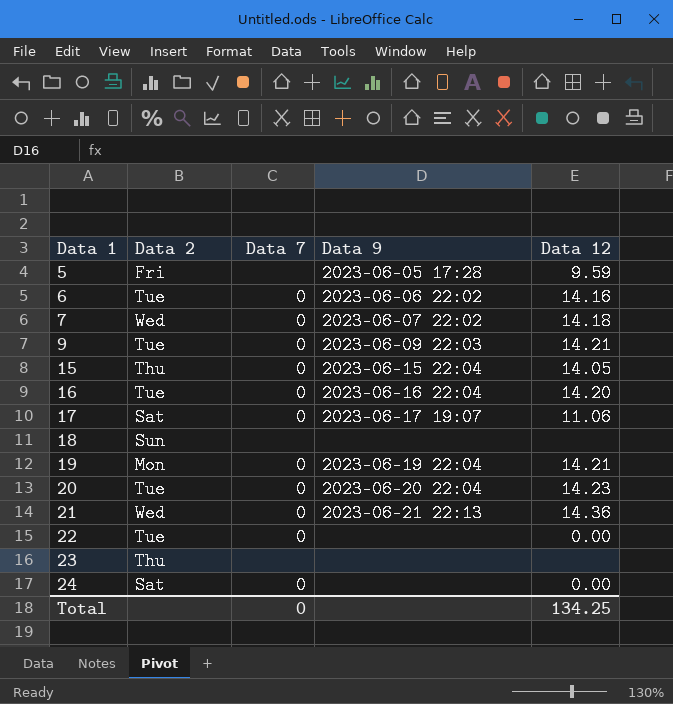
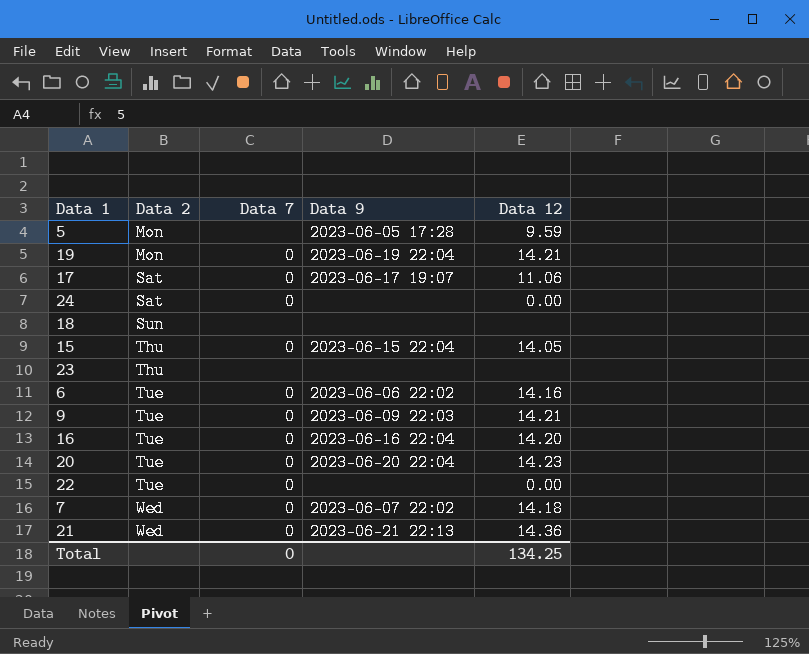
row order: Data 1 ascending -> Data 2 ascending
5 | Data 2: Fri -> Mon

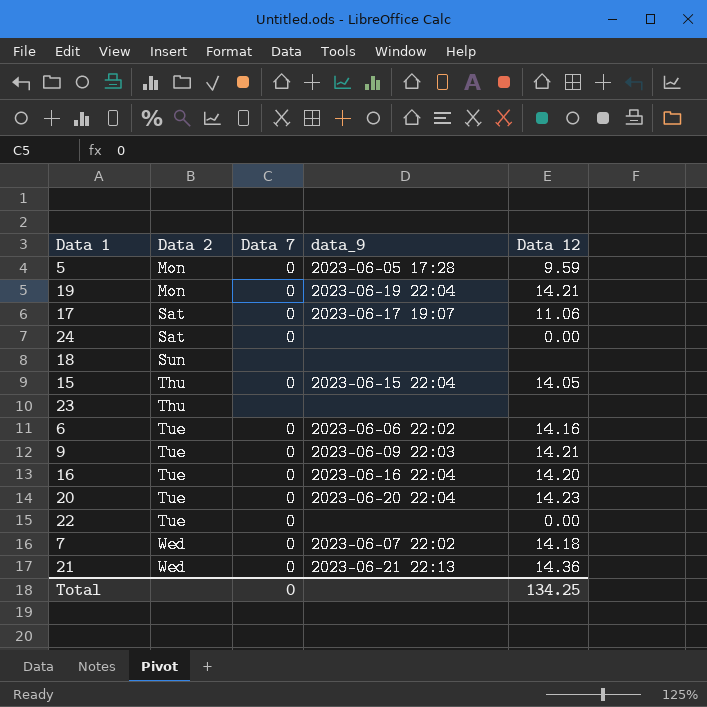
column name: Data 9 -> data_9
5 | Data 7: none -> 0

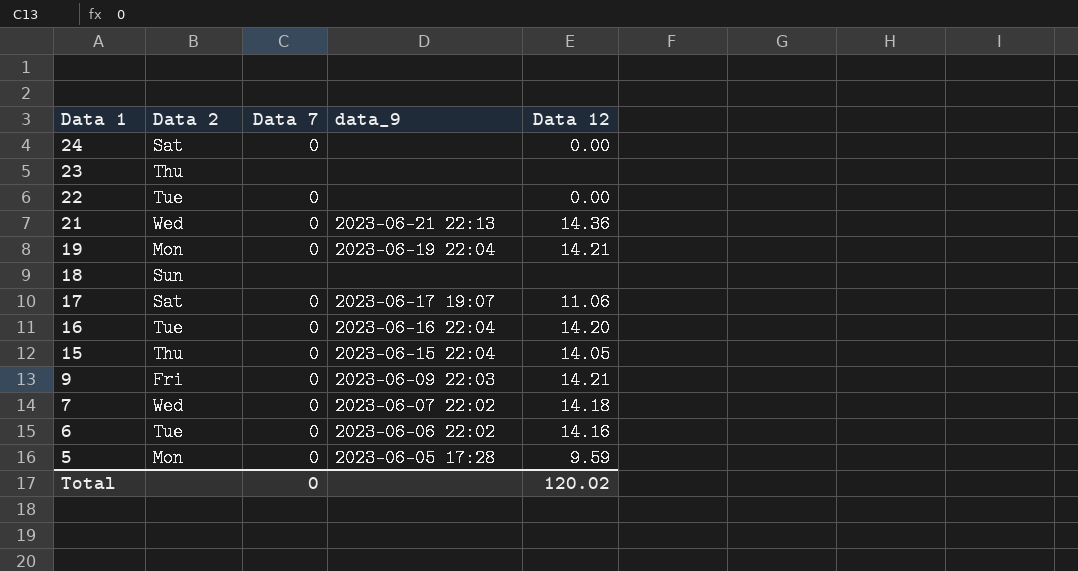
row order: Data 2 ascending -> Data 1 descending
row 20: Tue | 0 | 2023-06-20 22:04 | 14.23 -> none
9 | Data 2: Tue -> Fri
Total | Data 12: 134.25 -> 120.02

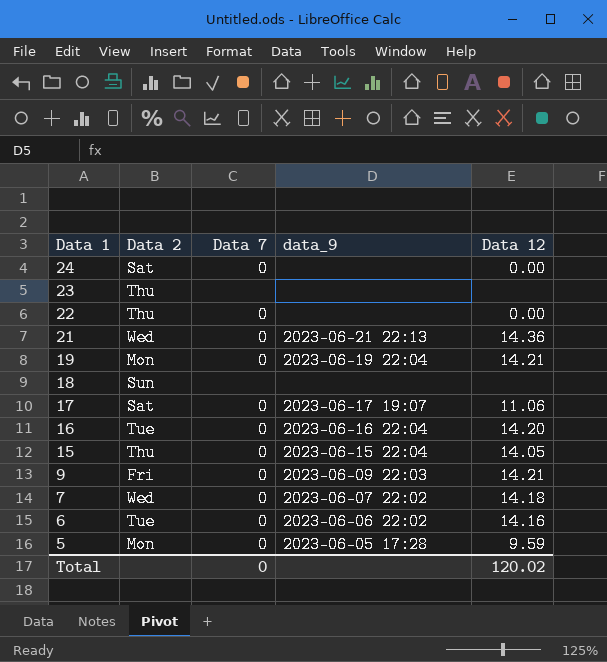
22 | Data 2: Tue -> Thu

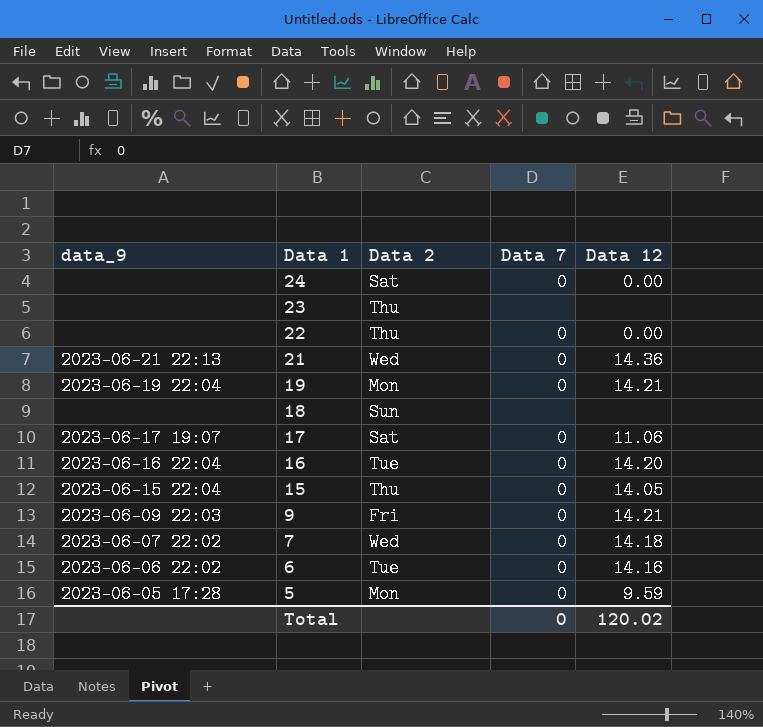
column data_9 | position: 4 -> 1

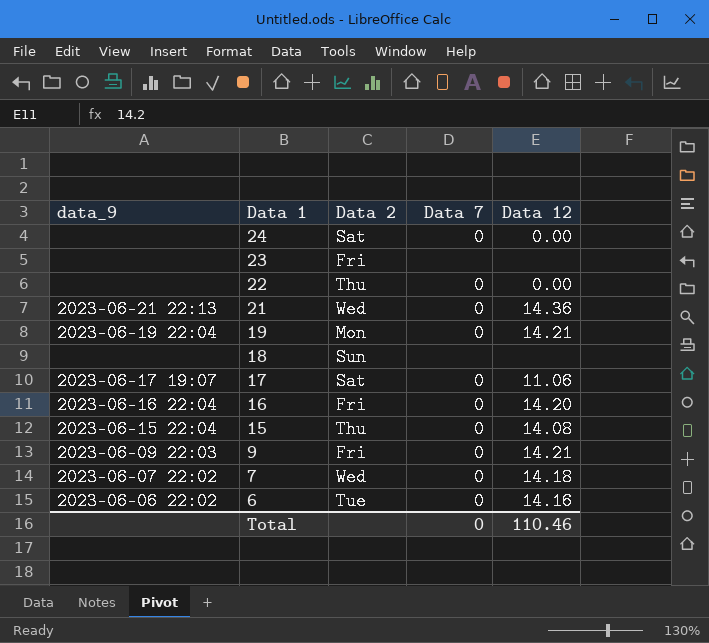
row 5: 2023-06-05 17:28 | Mon | 0 | 9.59 -> none
23 | Data 2: Thu -> Fri
16 | Data 2: Tue -> Fri
15 | Data 12: 14.05 -> 14.08
Total | Data 12: 120.02 -> 110.46

